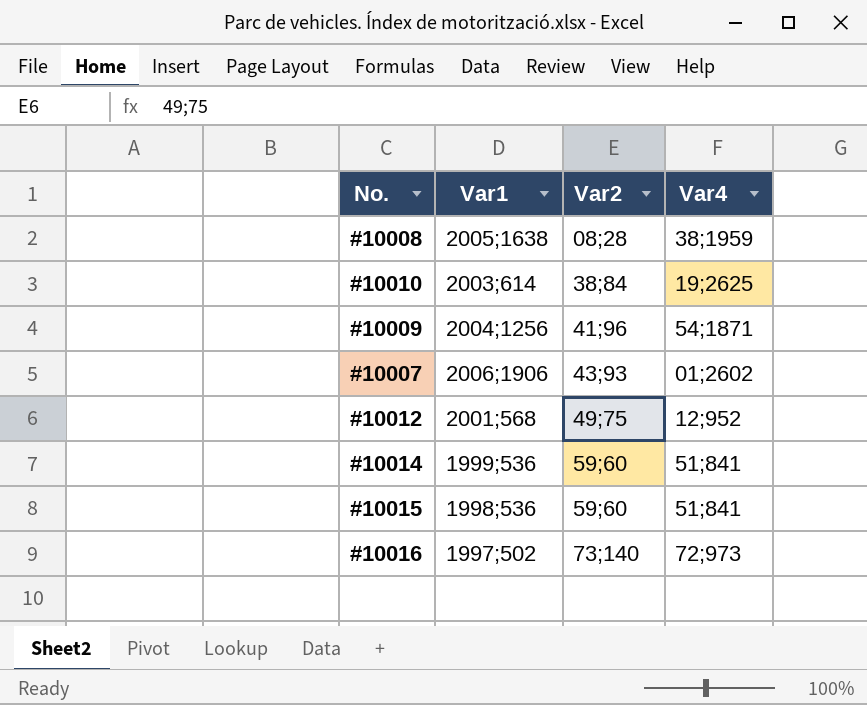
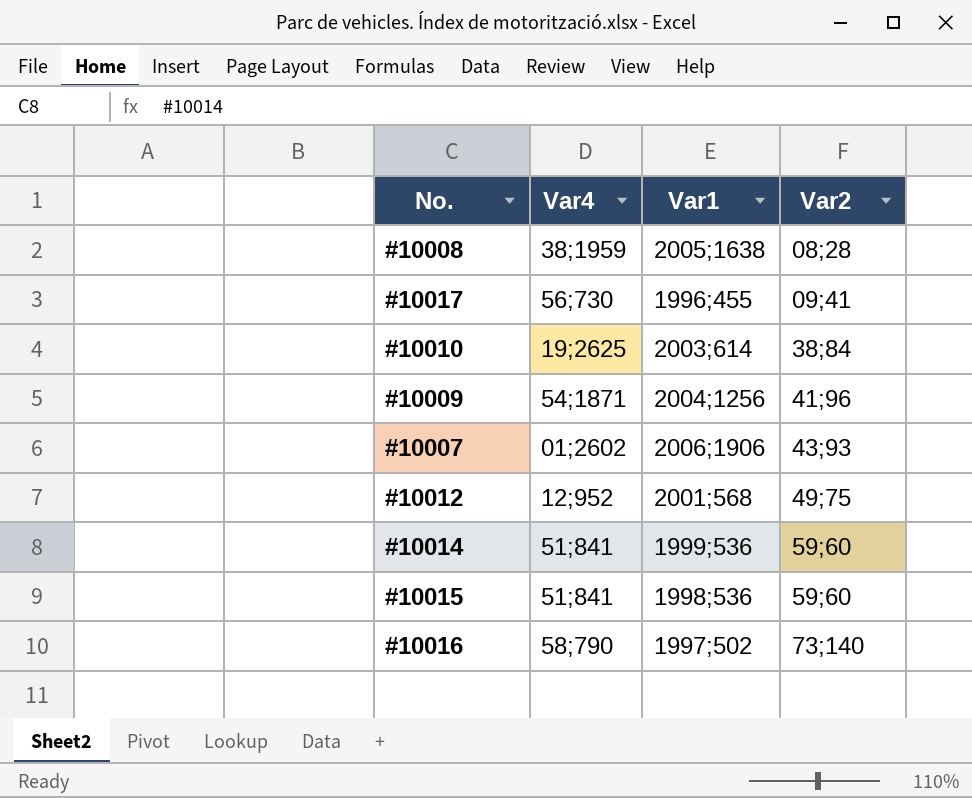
column Var4 | position: 4 -> 2
row #10017: none -> 56;730 | 1996;455 | 09;41
#10016 | Var4: 72;973 -> 58;790

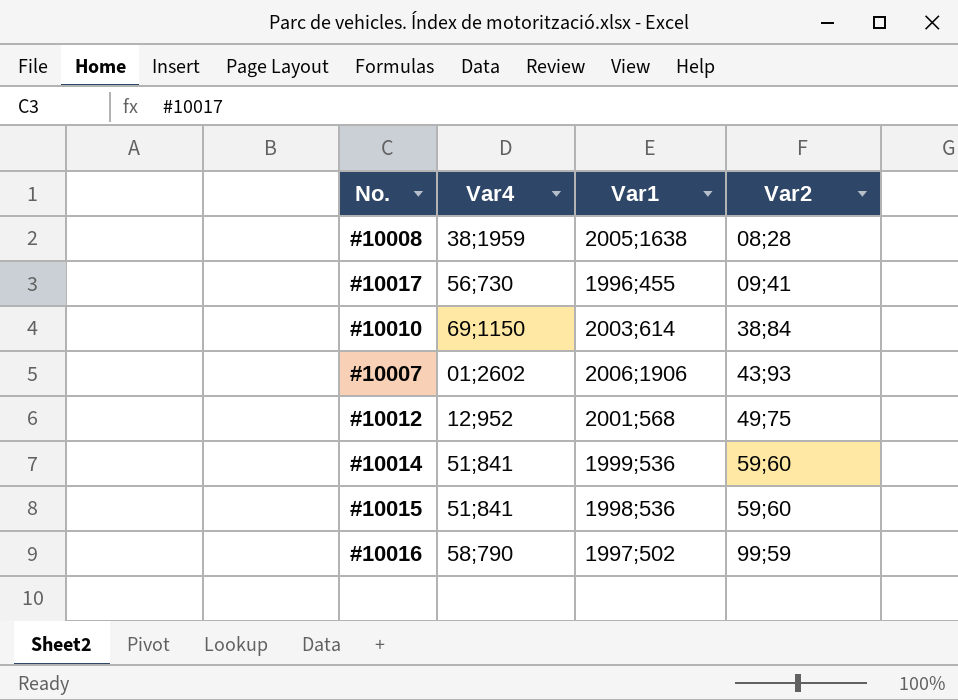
row #10009: 54;1871 | 2004;1256 | 41;96 -> none
#10010 | Var4: 19;2625 -> 69;1150
#10016 | Var2: 73;140 -> 99;59

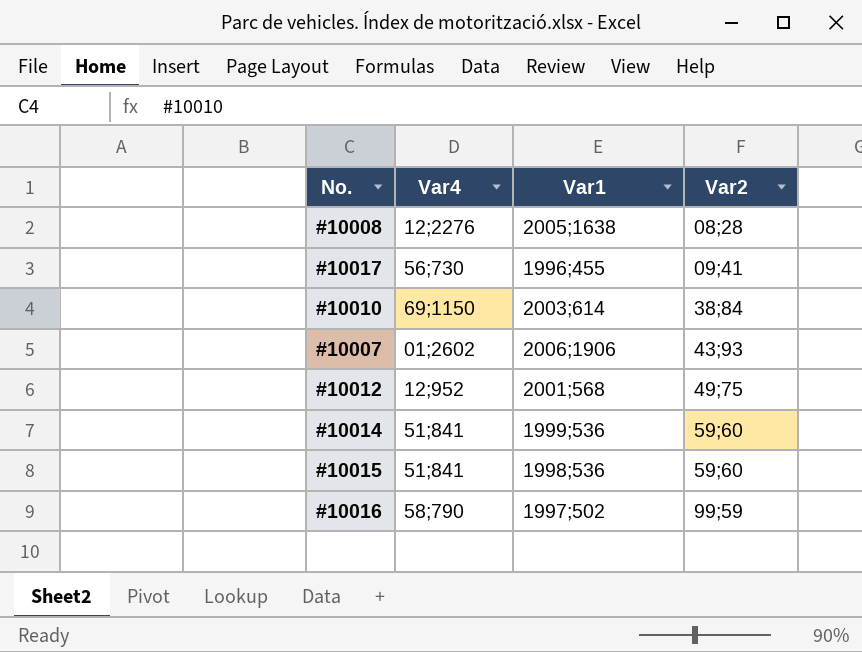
#10008 | Var4: 38;1959 -> 12;2276

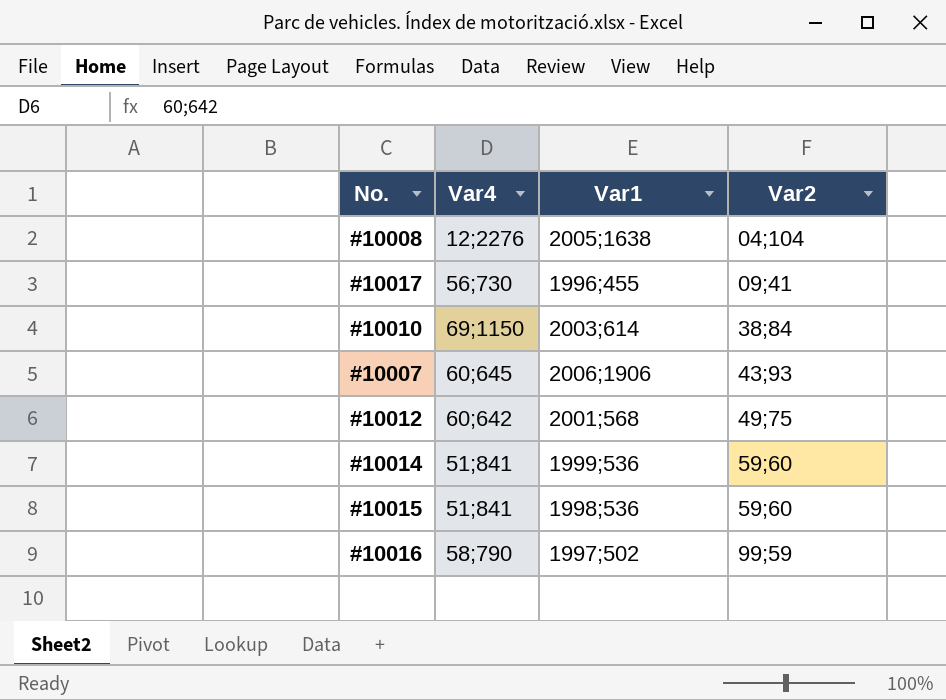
#10008 | Var2: 08;28 -> 04;104
#10007 | Var4: 01;2602 -> 60;645
#10012 | Var4: 12;952 -> 60;642

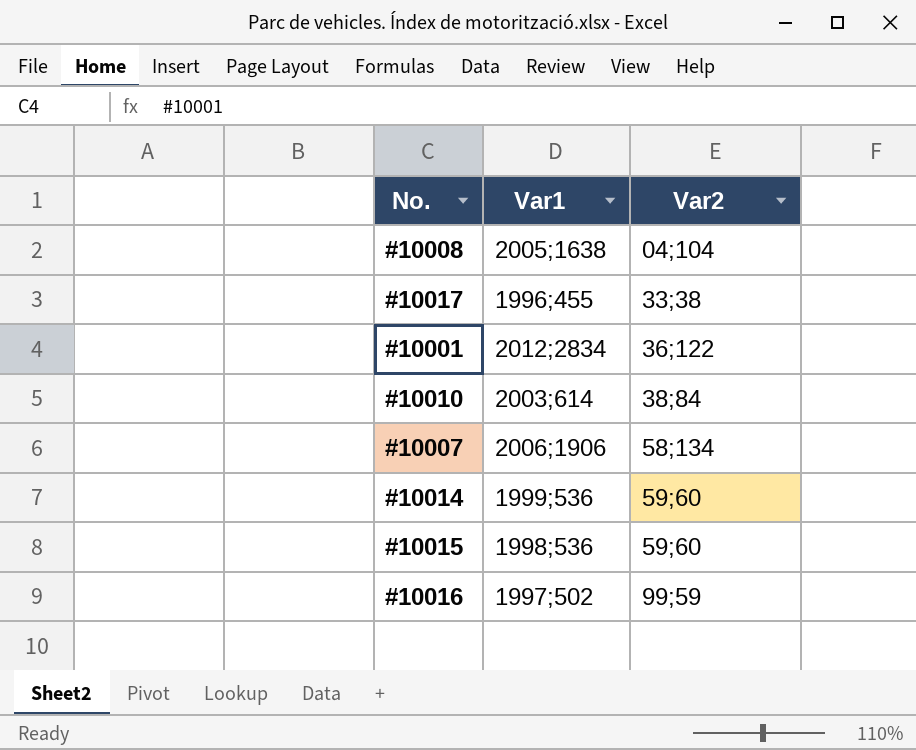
column Var4 | position: 2 -> none
row #10012: 60;642 | 2001;568 | 49;75 -> none
#10017 | Var2: 09;41 -> 33;38
row #10001: none -> 2012;2834 | 36;122
#10007 | Var2: 43;93 -> 58;134

